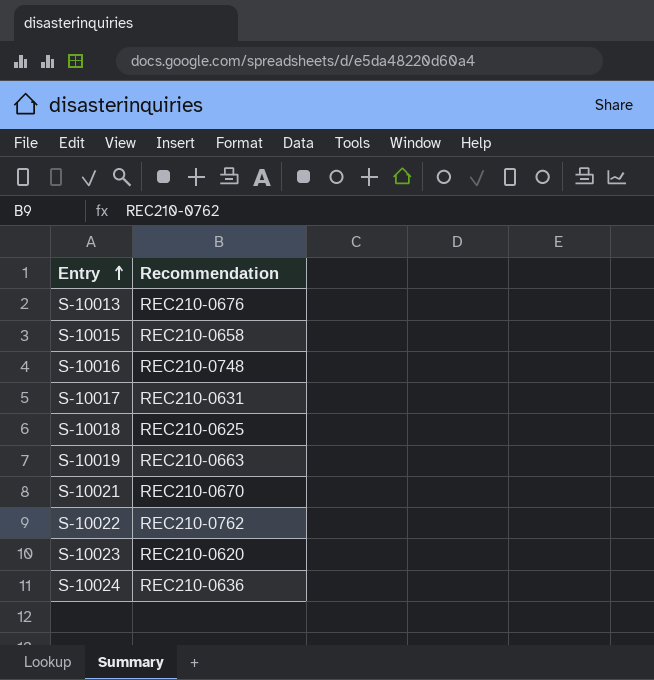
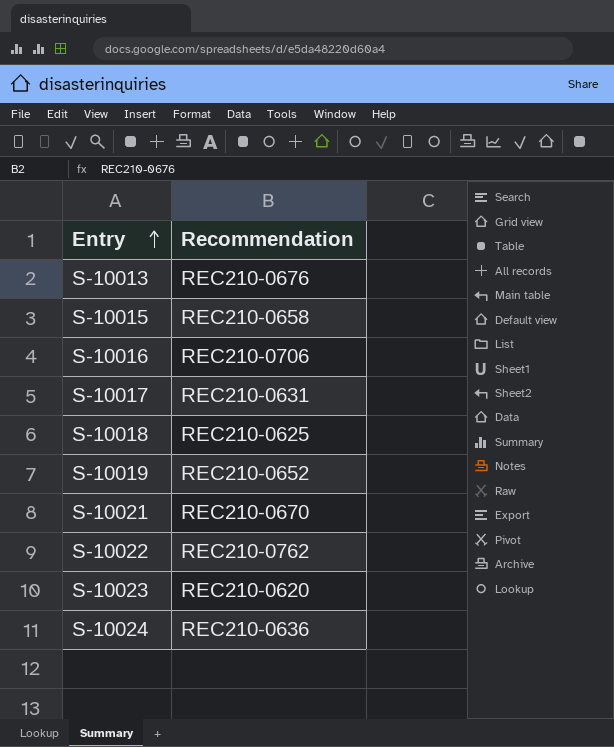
S-10016 | Recommendation: REC210-0748 -> REC210-0706
S-10019 | Recommendation: REC210-0663 -> REC210-0652

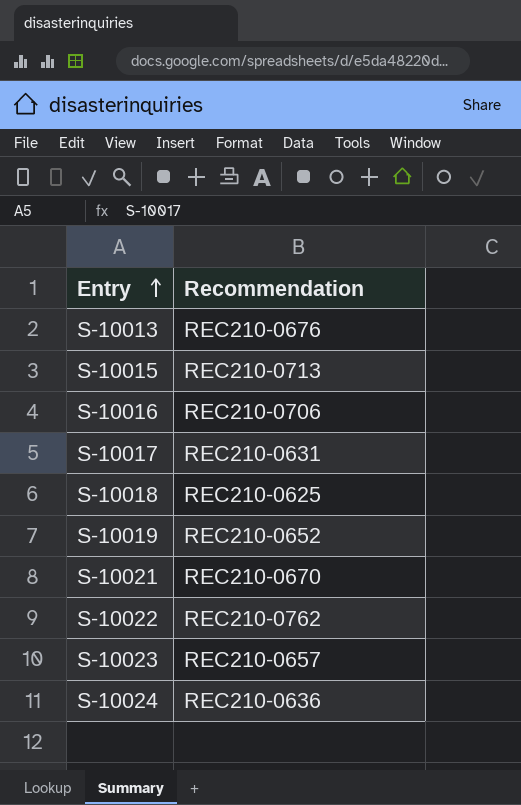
S-10015 | Recommendation: REC210-0658 -> REC210-0713
S-10023 | Recommendation: REC210-0620 -> REC210-0657

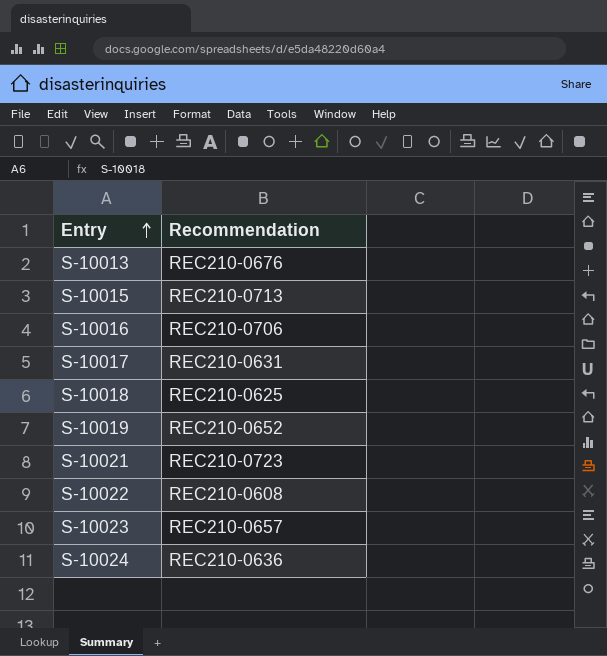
S-10021 | Recommendation: REC210-0670 -> REC210-0723
S-10022 | Recommendation: REC210-0762 -> REC210-0608

